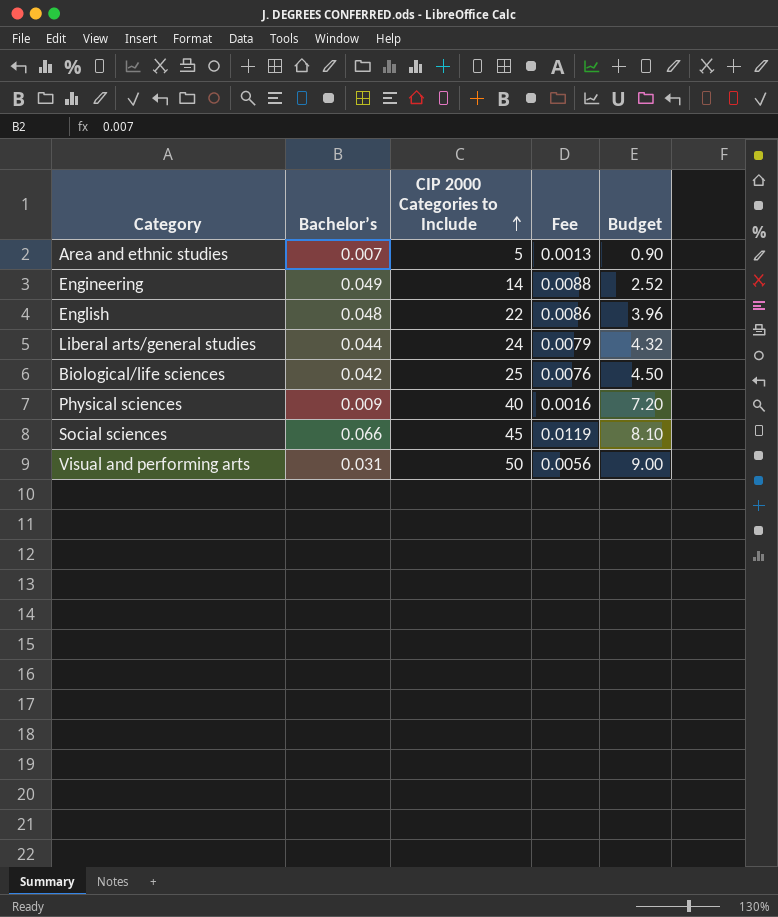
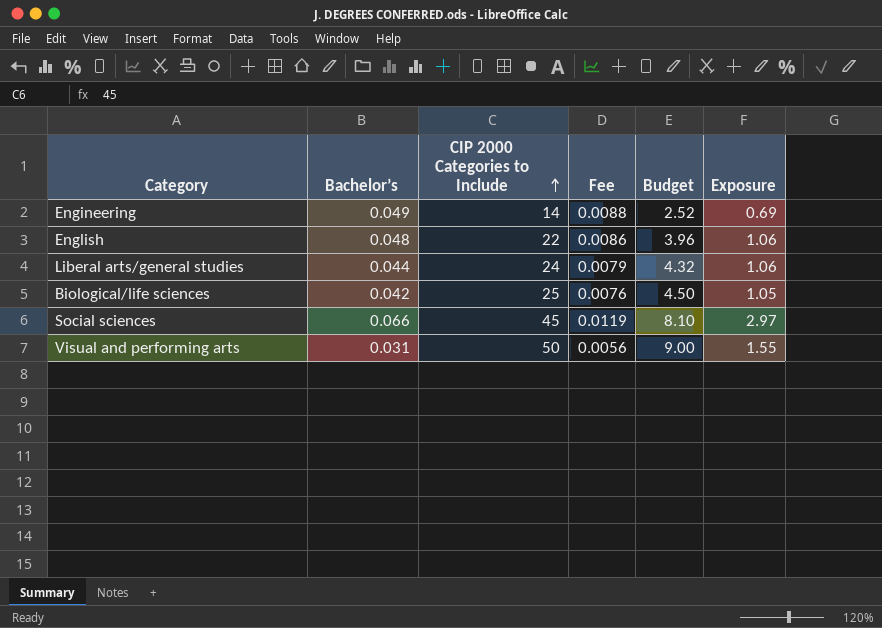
column Exposure | formula: none -> [Bachelor’s] * [CIP 2000 Categories to Include]
row Area and ethnic studies: 0.007 | 5 | 0.0013 | 0.90 -> none
row Physical sciences: 0.009 | 40 | 0.0016 | 7.20 -> none

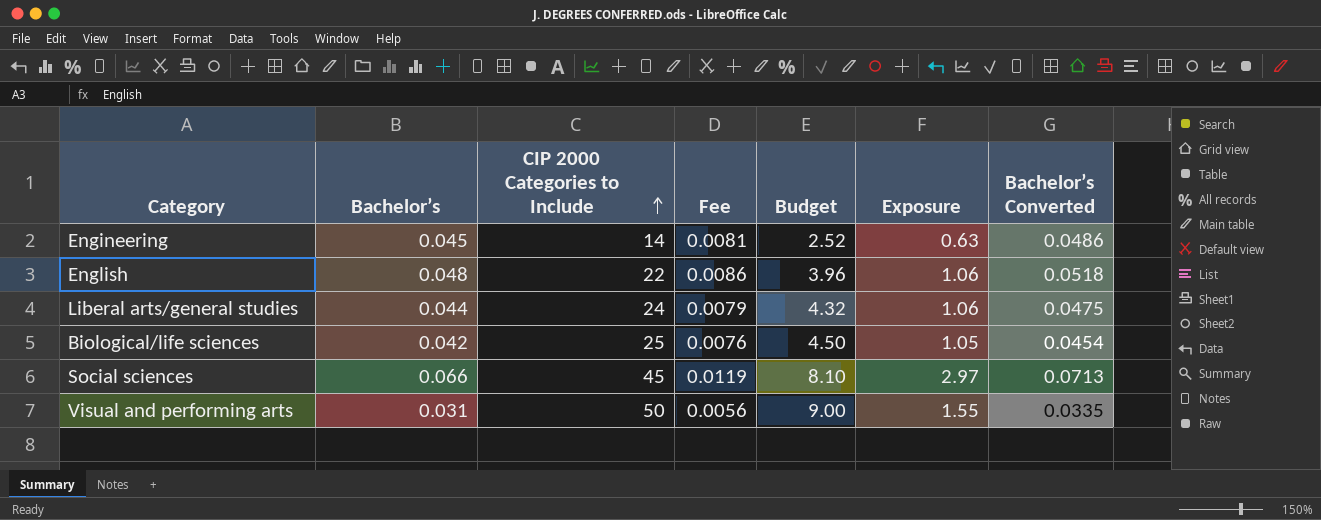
column Bachelor’s Converted | formula: none -> [Bachelor’s] * 1.08
Engineering | Bachelor’s: 0.049 -> 0.045
Engineering | Fee: 0.0088 -> 0.0081
Engineering | Exposure: 0.69 -> 0.63

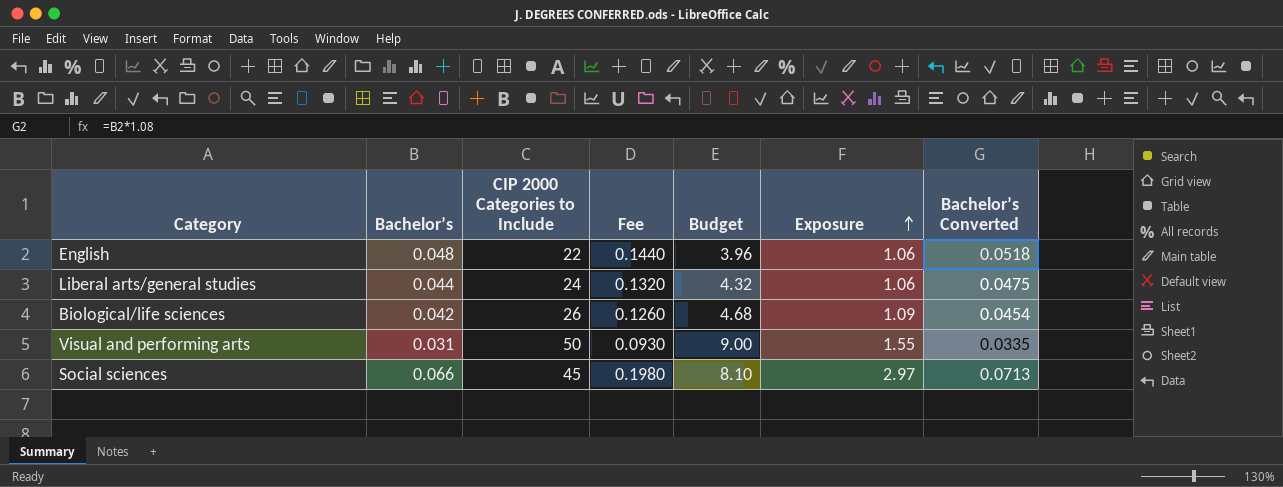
row order: CIP 2000 Categories to Include ascending -> Exposure ascending
column Fee | formula: [Bachelor’s] * 0.18 -> [Bachelor’s] * 3
row Engineering: 0.045 | 14 | 0.0081 | 2.52 | 0.63 | 0.0486 -> none
Biological/life sciences | CIP 2000 Categories to Include: 25 -> 26
Biological/life sciences | Budget: 4.50 -> 4.68
Biological/life sciences | Exposure: 1.05 -> 1.09

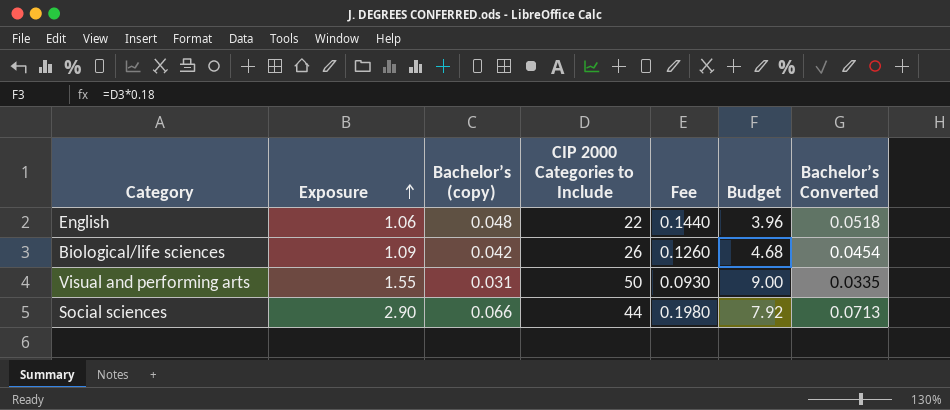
column Exposure | position: 6 -> 2
column name: Bachelor’s -> Bachelor’s (copy)
row Liberal arts/general studies: 0.044 | 24 | 0.1320 | 4.32 | 1.06 | 0.0475 -> none
Social sciences | Exposure: 2.97 -> 2.90
Social sciences | CIP 2000 Categories to Include: 45 -> 44
Social sciences | Budget: 8.10 -> 7.92

